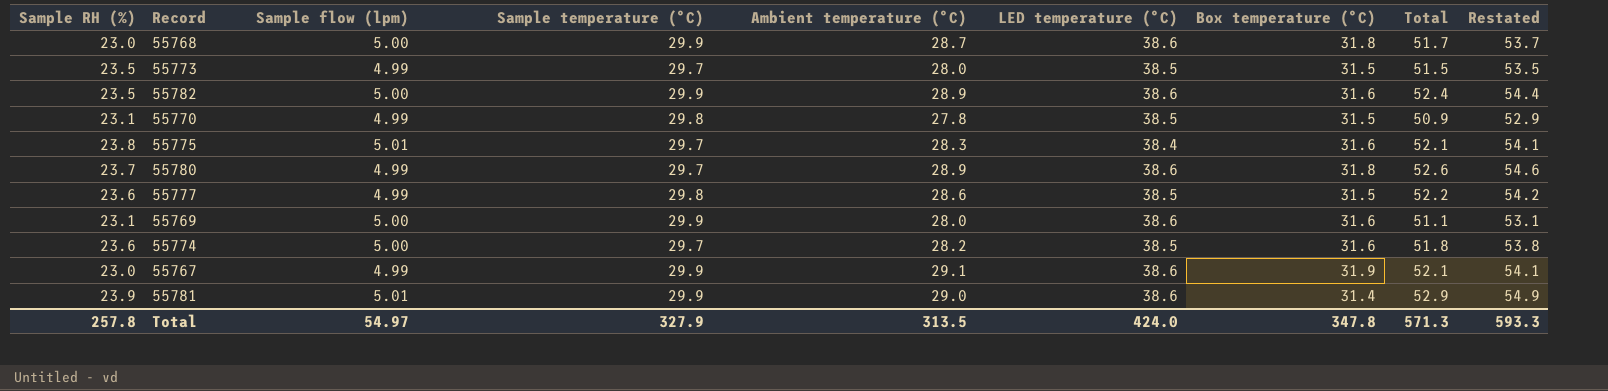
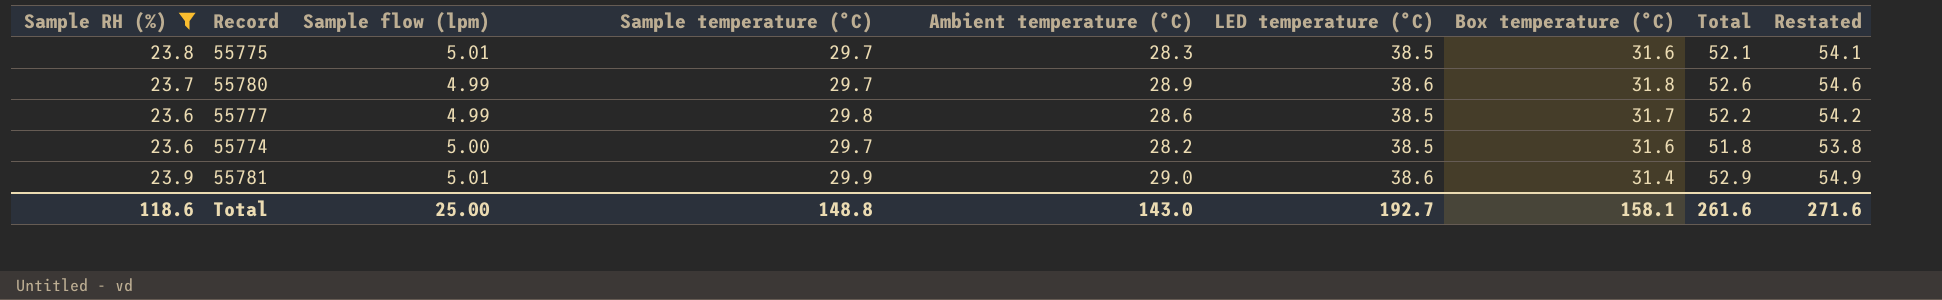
filter: none -> Sample RH (%) >= 23.6
55775 | LED temperature (°C): 38.4 -> 38.5
55777 | Box temperature (°C): 31.5 -> 31.7
Total | Sample RH (%): 257.8 -> 118.6
Total | Sample flow (lpm): 54.97 -> 25.00
Total | Sample temperature (°C): 327.9 -> 148.8
Total | Ambient temperature (°C): 313.5 -> 143.0
Total | LED temperature (°C): 424.0 -> 192.7
Total | Box temperature (°C): 347.8 -> 158.1
Total | Total: 571.3 -> 261.6
Total | Restated: 593.3 -> 271.6

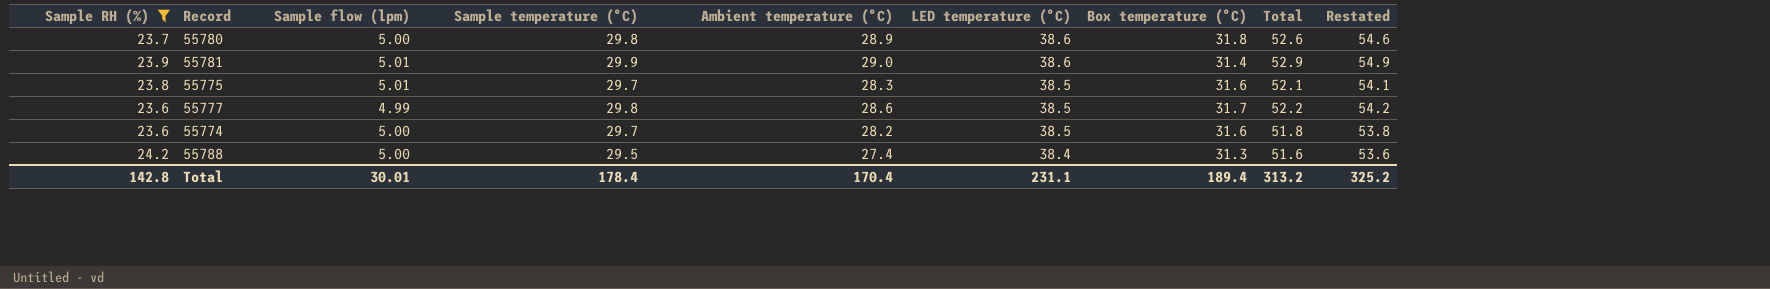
row order: none -> LED temperature (°C) descending
55780 | Sample flow (lpm): 4.99 -> 5.00
55780 | Sample temperature (°C): 29.7 -> 29.8
row 55788: none -> 24.2 | 5.00 | 29.5 | 27.4 | 38.4 | 31.3 | 51.6 | 53.6
Total | Sample RH (%): 118.6 -> 142.8
Total | Sample flow (lpm): 25.00 -> 30.01
Total | Sample temperature (°C): 148.8 -> 178.4
Total | Ambient temperature (°C): 143.0 -> 170.4
Total | LED temperature (°C): 192.7 -> 231.1
Total | Box temperature (°C): 158.1 -> 189.4
Total | Total: 261.6 -> 313.2
Total | Restated: 271.6 -> 325.2

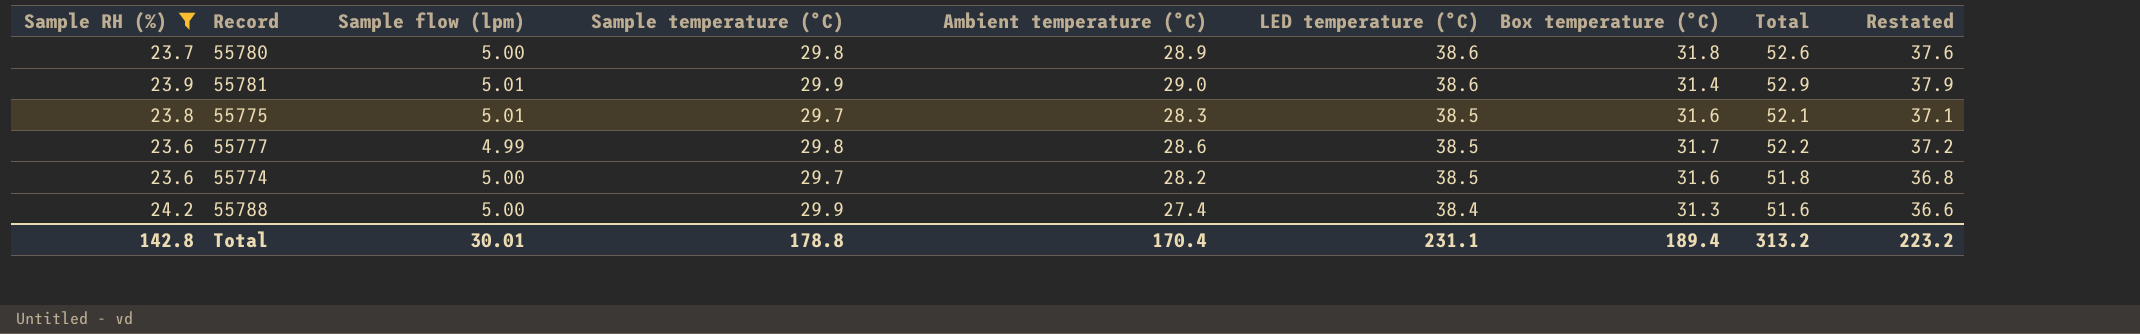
column Restated | formula: [Total] + 2 -> [Total] - 15
55788 | Sample temperature (°C): 29.5 -> 29.9
Total | Sample temperature (°C): 178.4 -> 178.8
Total | Restated: 325.2 -> 223.2

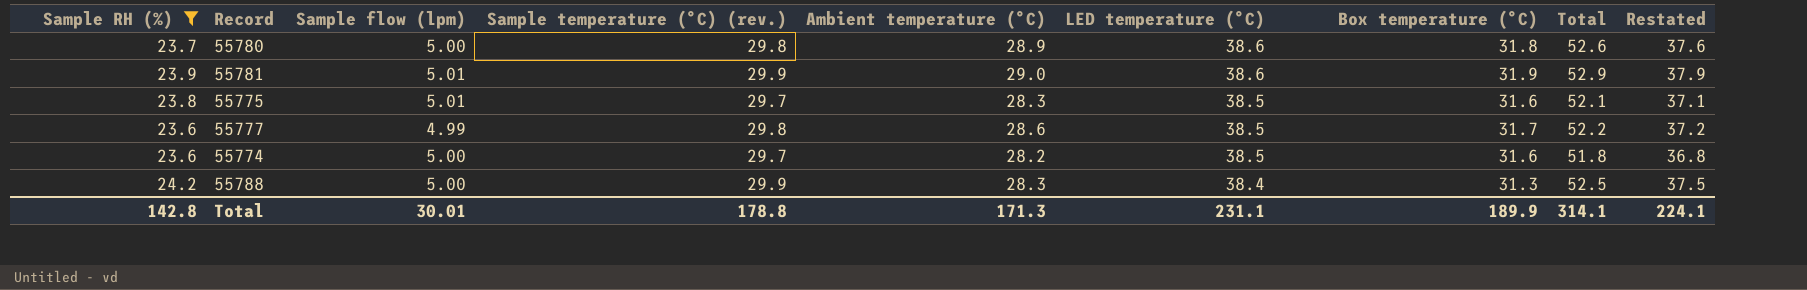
column name: Sample temperature (°C) -> Sample temperature (°C) (rev.)
55781 | Box temperature (°C): 31.4 -> 31.9
55788 | Ambient temperature (°C): 27.4 -> 28.3
55788 | Total: 51.6 -> 52.5
55788 | Restated: 36.6 -> 37.5
Total | Ambient temperature (°C): 170.4 -> 171.3
Total | Box temperature (°C): 189.4 -> 189.9
Total | Total: 313.2 -> 314.1
Total | Restated: 223.2 -> 224.1

